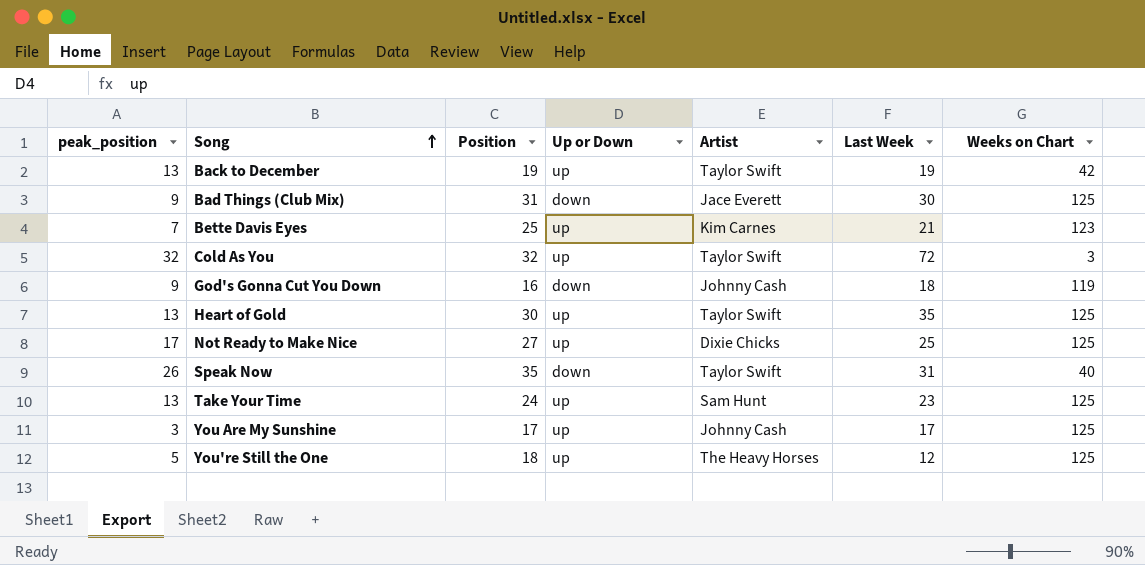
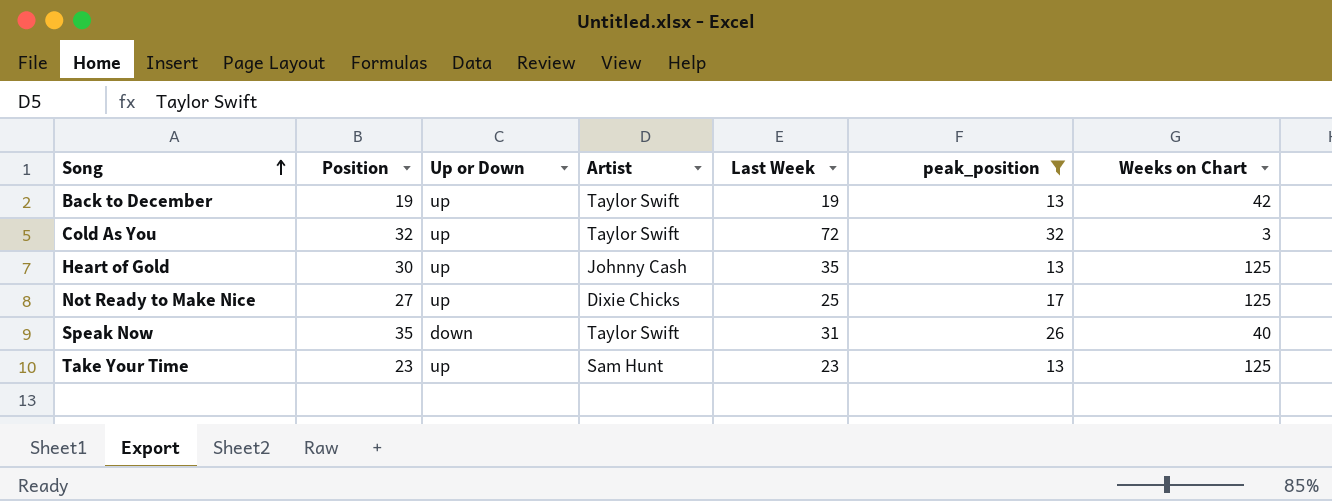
filter: none -> peak_position >= 13
column peak_position | position: 1 -> 6
Heart of Gold | Artist: Taylor Swift -> Johnny Cash
Take Your Time | Position: 24 -> 23

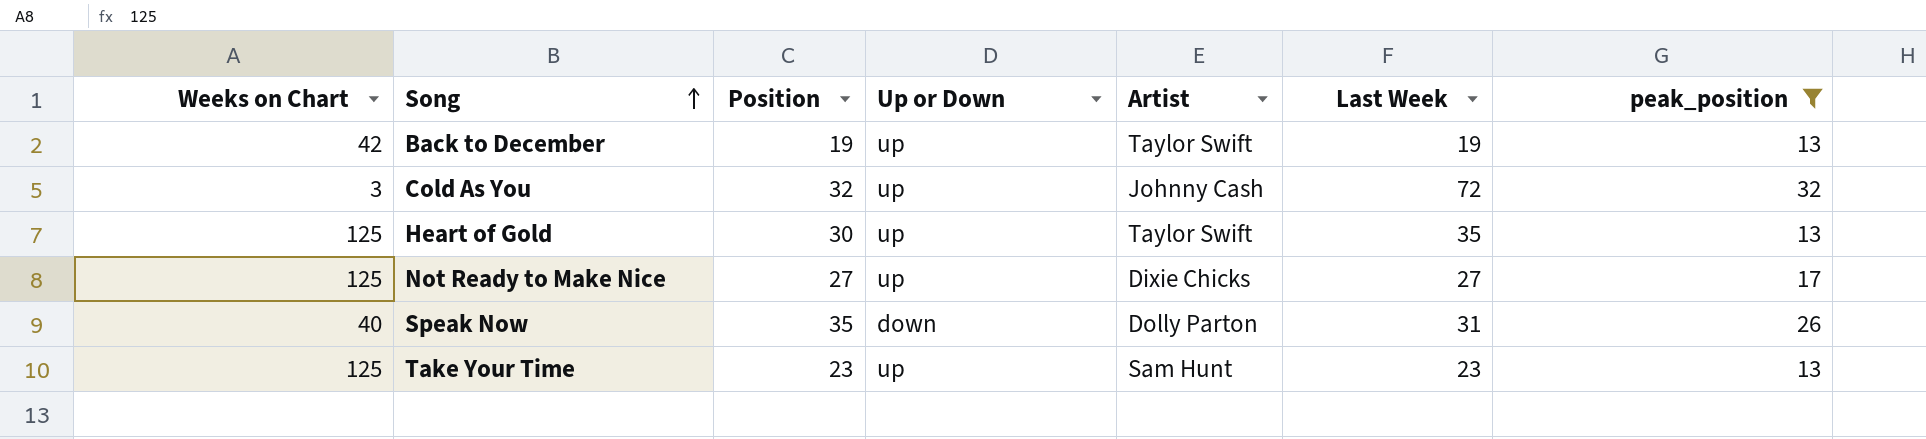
column Weeks on Chart | position: 7 -> 1
Cold As You | Artist: Taylor Swift -> Johnny Cash
Heart of Gold | Artist: Johnny Cash -> Taylor Swift
Not Ready to Make Nice | Last Week: 25 -> 27
Speak Now | Artist: Taylor Swift -> Dolly Parton

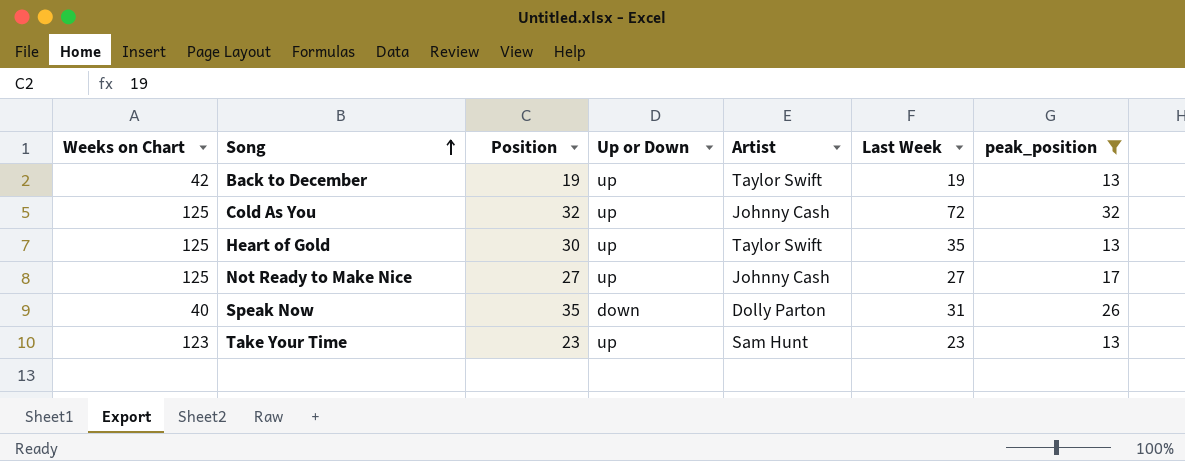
Cold As You | Weeks on Chart: 3 -> 125
Not Ready to Make Nice | Artist: Dixie Chicks -> Johnny Cash
Take Your Time | Weeks on Chart: 125 -> 123

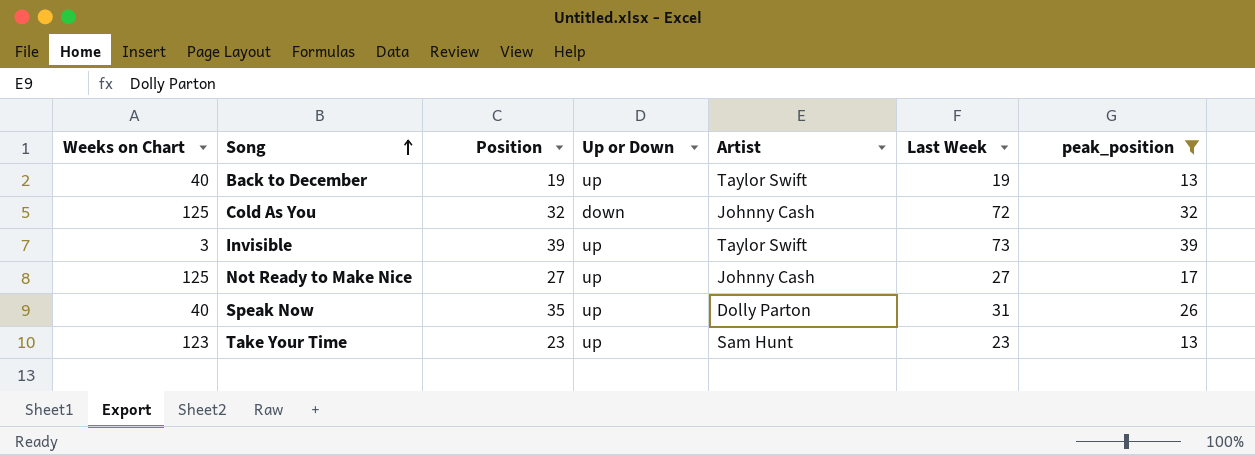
row Heart of Gold: 125 | 30 | up | Taylor Swift | 35 | 13 -> none
Back to December | Weeks on Chart: 42 -> 40
Cold As You | Up or Down: up -> down
row Invisible: none -> 3 | 39 | up | Taylor Swift | 73 | 39
Speak Now | Up or Down: down -> up

